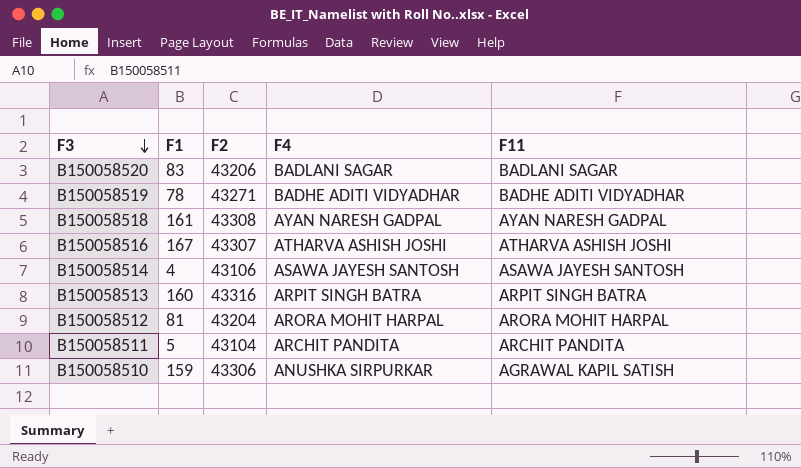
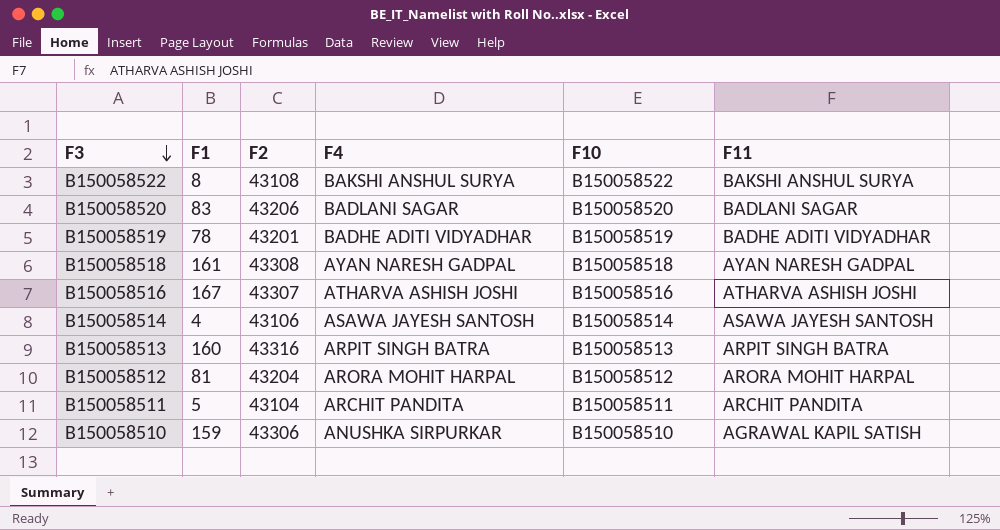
column F10 | position: none -> 5
row B150058522: none -> 8 | 43108 | BAKSHI ANSHUL SURYA | B150058522 | BAKSHI ANSHUL SURYA
B150058519 | F2: 43271 -> 43201

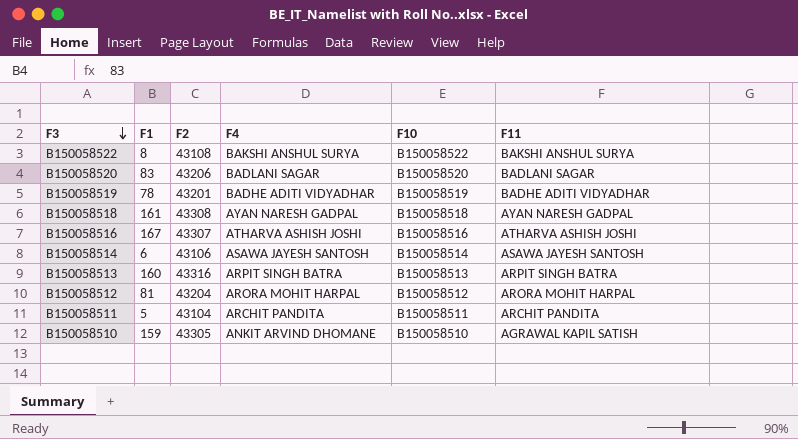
B150058514 | F1: 4 -> 6
B150058510 | F2: 43306 -> 43305
B150058510 | F4: ANUSHKA SIRPURKAR -> ANKIT ARVIND DHOMANE

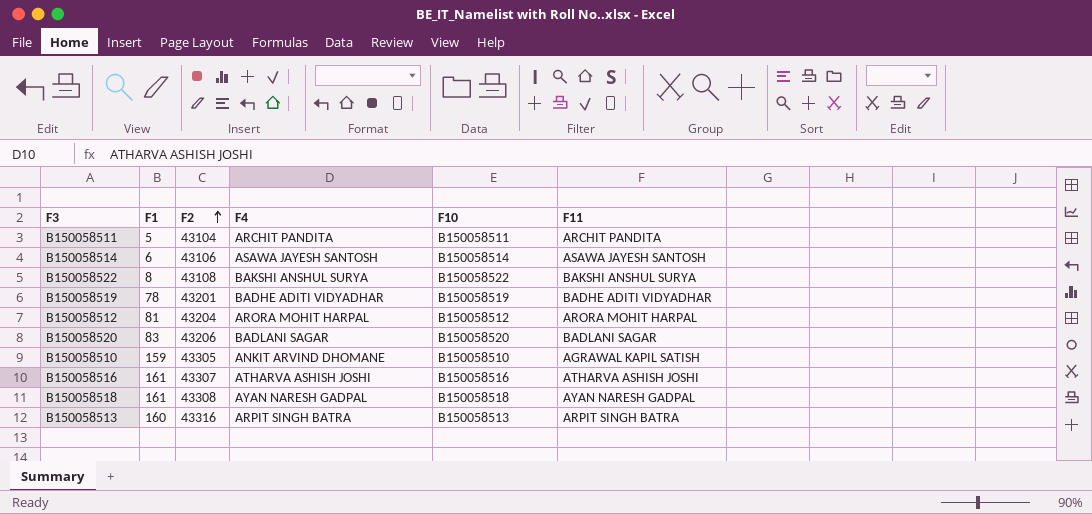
row order: F3 descending -> F2 ascending
B150058516 | F1: 167 -> 161

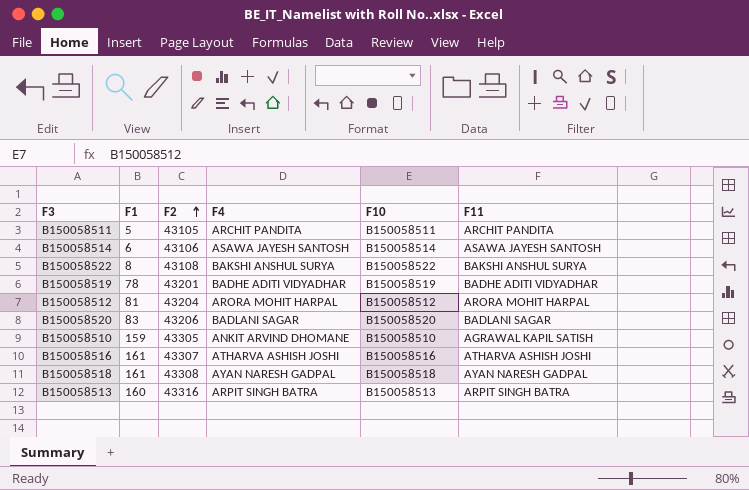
B150058511 | F2: 43104 -> 43105

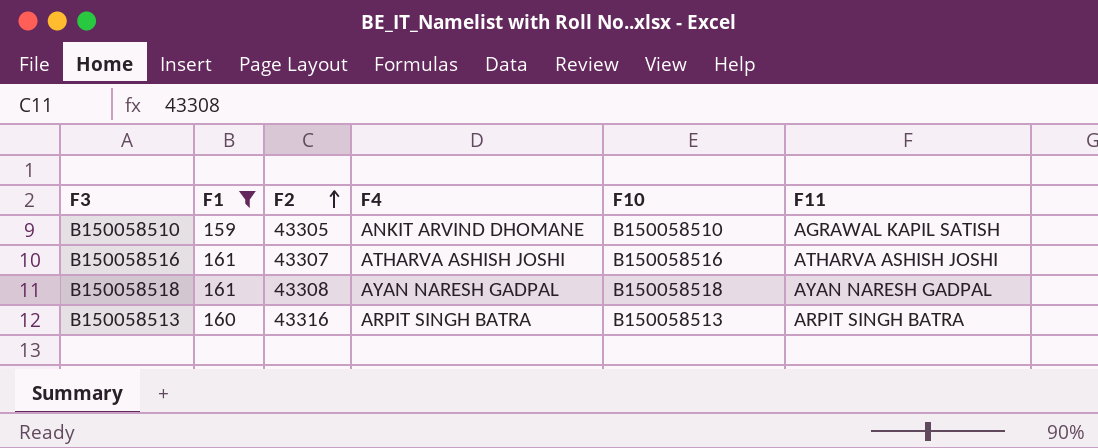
filter: none -> F1 >= 159

